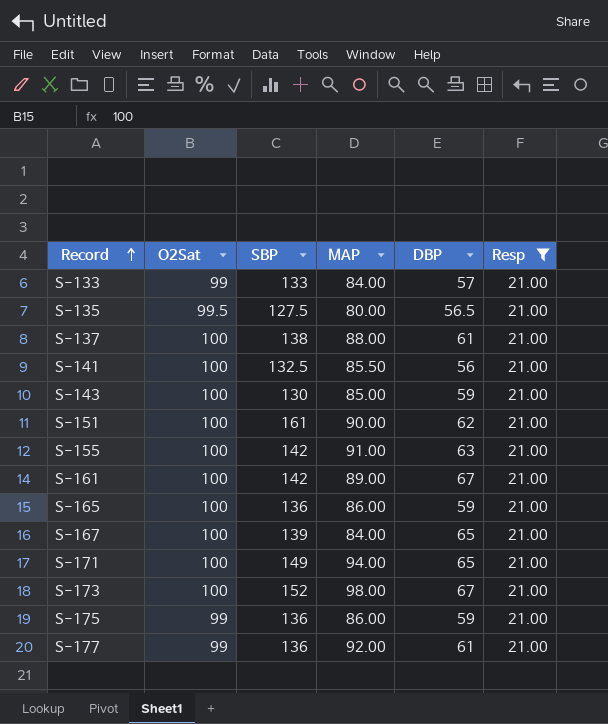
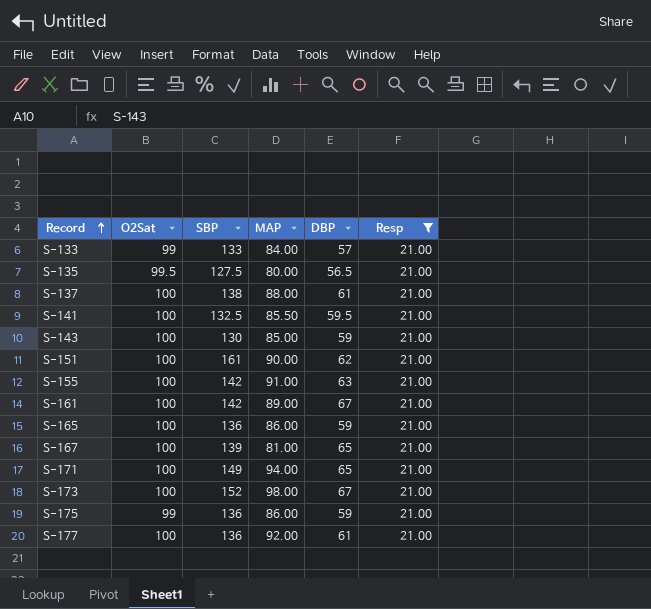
S-141 | DBP: 56 -> 59.5
S-167 | MAP: 84.00 -> 81.00
S-177 | O2Sat: 99 -> 100

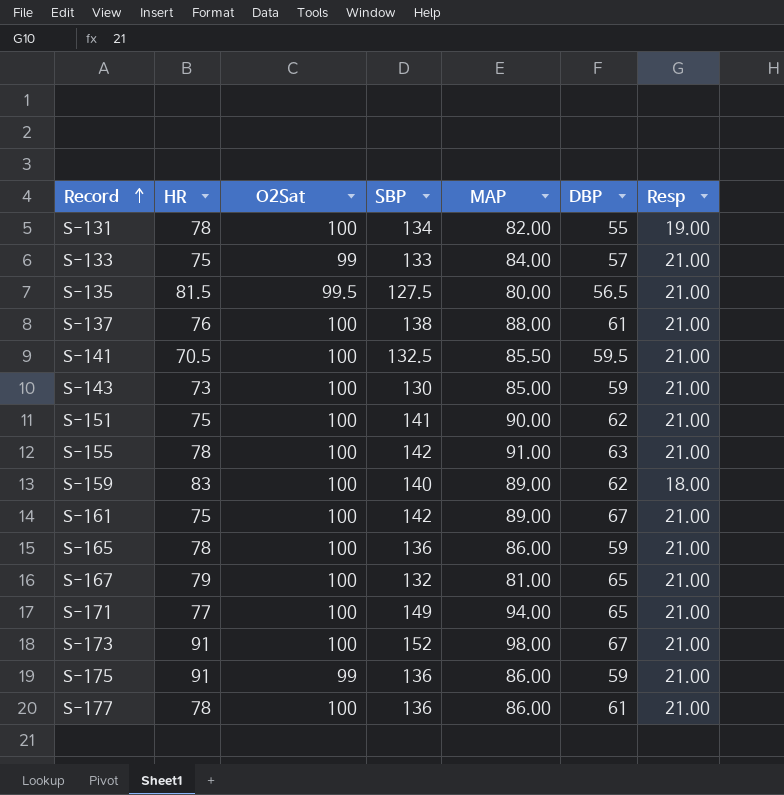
filter: Resp = 21.00 -> none
column HR | position: none -> 2
S-151 | SBP: 161 -> 141
S-167 | SBP: 139 -> 132
S-177 | MAP: 92.00 -> 86.00

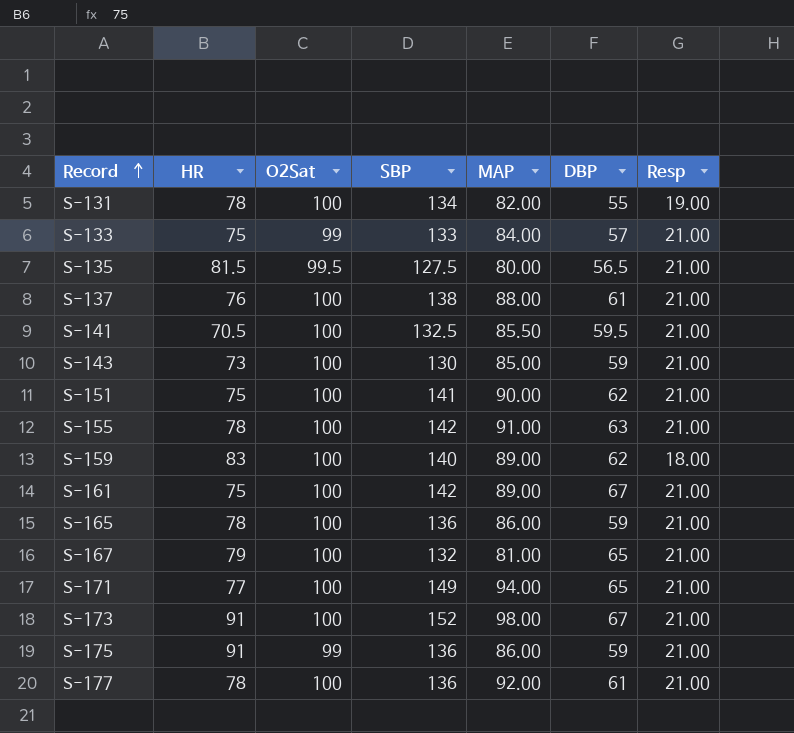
S-177 | MAP: 86.00 -> 92.00

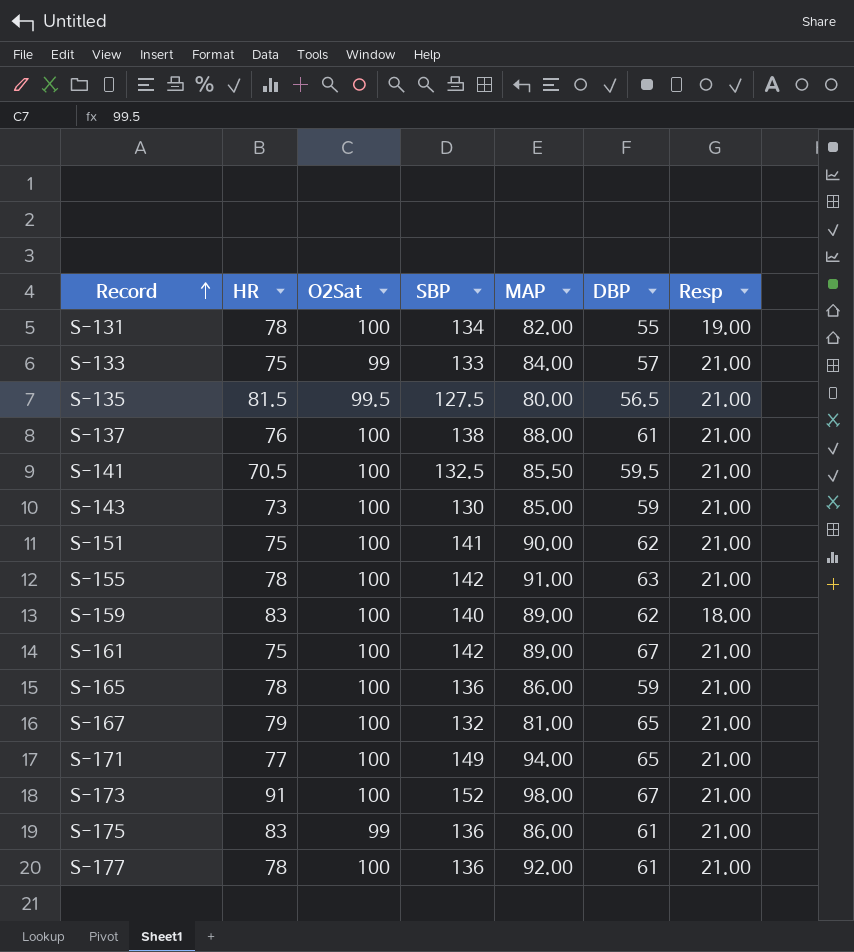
S-175 | HR: 91 -> 83
S-175 | DBP: 59 -> 61

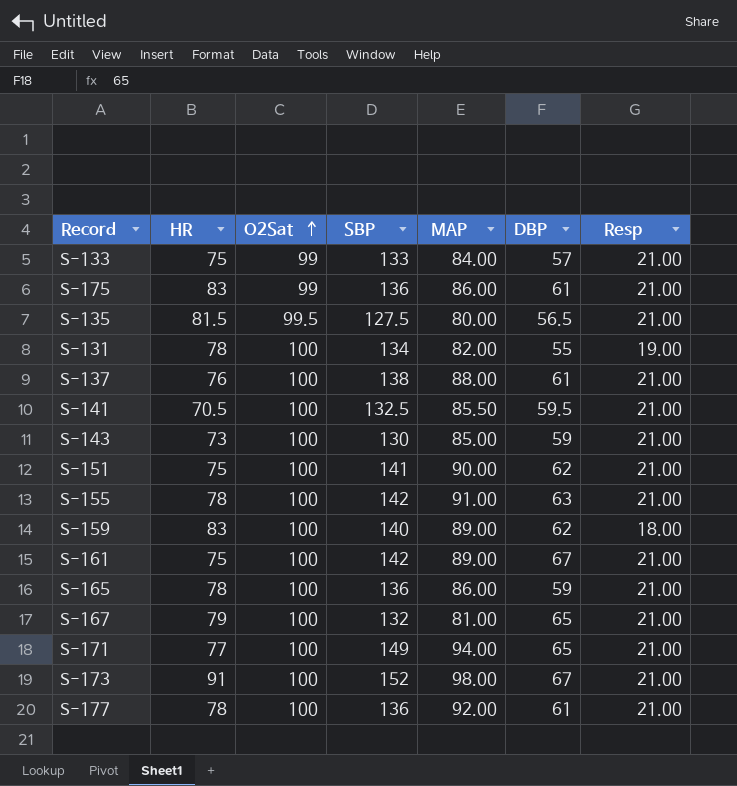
row order: Record ascending -> O2Sat ascending

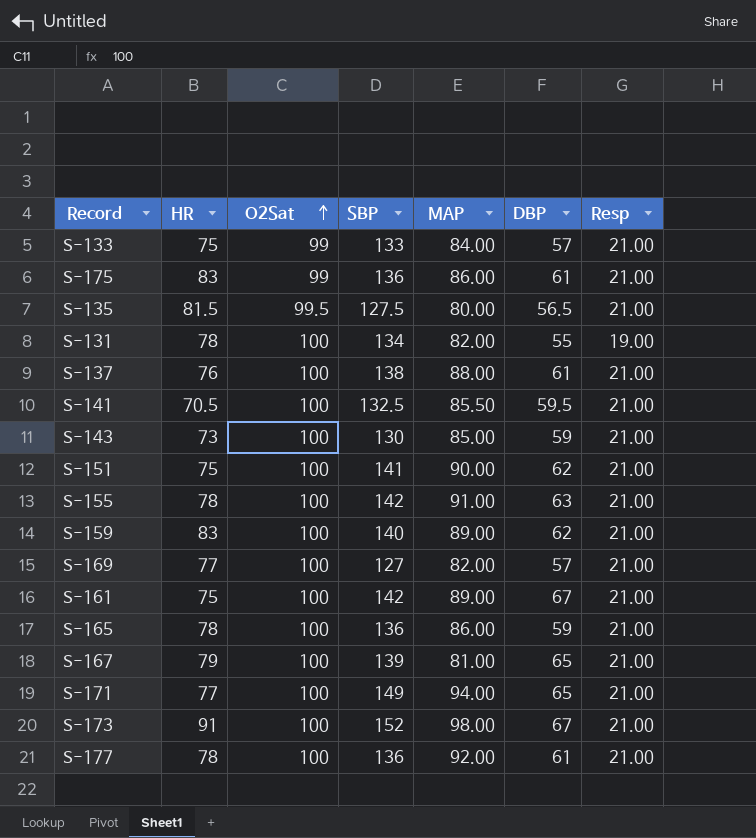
S-159 | Resp: 18.00 -> 21.00
row S-169: none -> 77 | 100 | 127 | 82.00 | 57 | 21.00
S-167 | SBP: 132 -> 139

